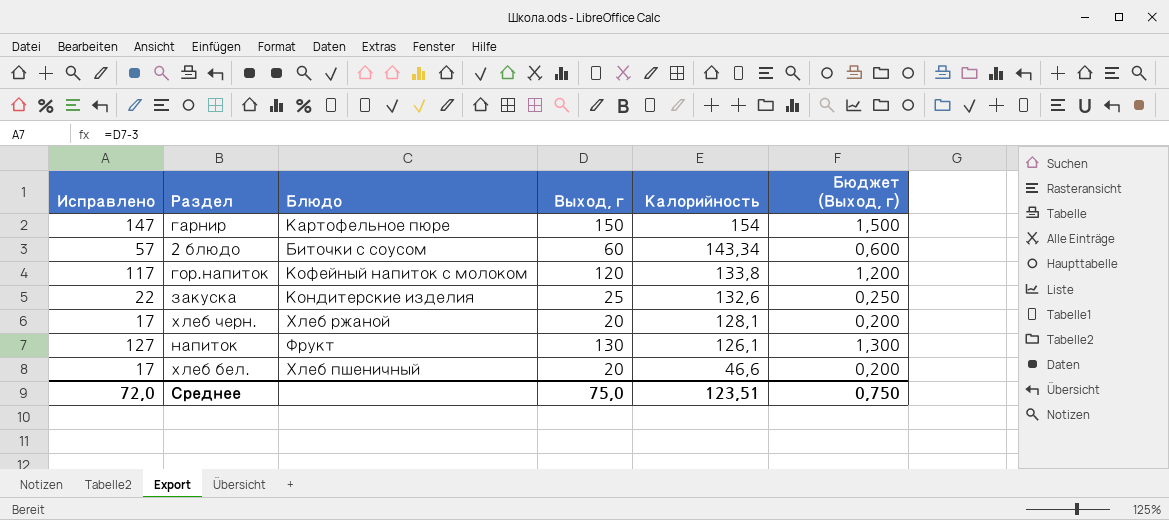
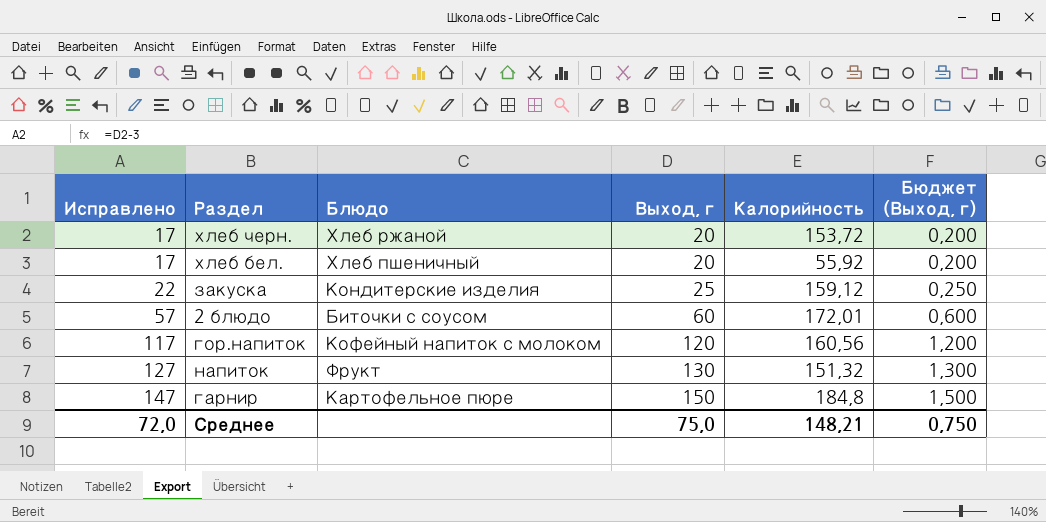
row order: Калорийность descending -> Исправлено ascending
хлеб черн. | Калорийность: 128,1 -> 153,72
хлеб бел. | Калорийность: 46,6 -> 55,92
закуска | Калорийность: 132,6 -> 159,12
2 блюдо | Калорийность: 143,34 -> 172,01
гор.напиток | Калорийность: 133,8 -> 160,56
напиток | Калорийность: 126,1 -> 151,32
гарнир | Калорийность: 154 -> 184,8
Среднее | Калорийность: 123,51 -> 148,21

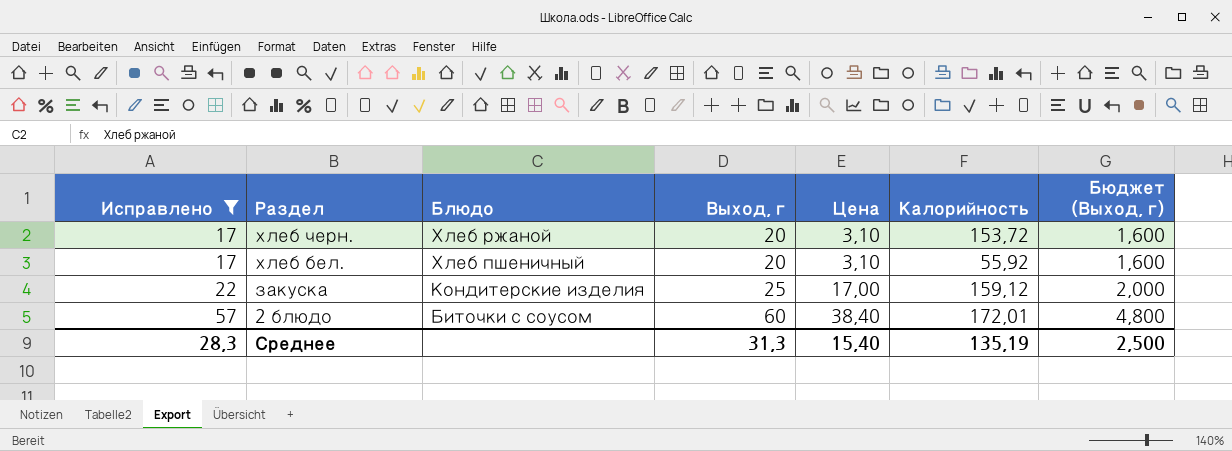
filter: none -> Исправлено <= 57
column Цена | position: none -> 5
column Бюджет (Выход, г) | formula: [Выход, г] * 0,01 -> [Выход, г] * 0,08
Среднее | Исправлено: 72,0 -> 28,3
Среднее | Выход, г: 75,0 -> 31,3
Среднее | Калорийность: 148,21 -> 135,19
Среднее | Бюджет (Выход, г): 0,750 -> 2,500

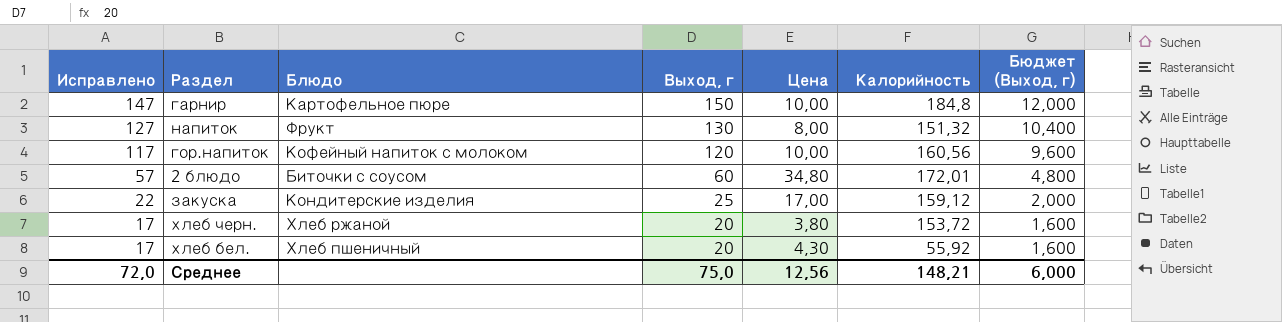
filter: Исправлено <= 57 -> none
row order: Исправлено ascending -> Исправлено descending
2 блюдо | Цена: 38,40 -> 34,80
хлеб черн. | Цена: 3,10 -> 3,80
хлеб бел. | Цена: 3,10 -> 4,30
Среднее | Исправлено: 28,3 -> 72,0
Среднее | Выход, г: 31,3 -> 75,0
Среднее | Цена: 15,40 -> 12,56
Среднее | Калорийность: 135,19 -> 148,21
Среднее | Бюджет (Выход, г): 2,500 -> 6,000

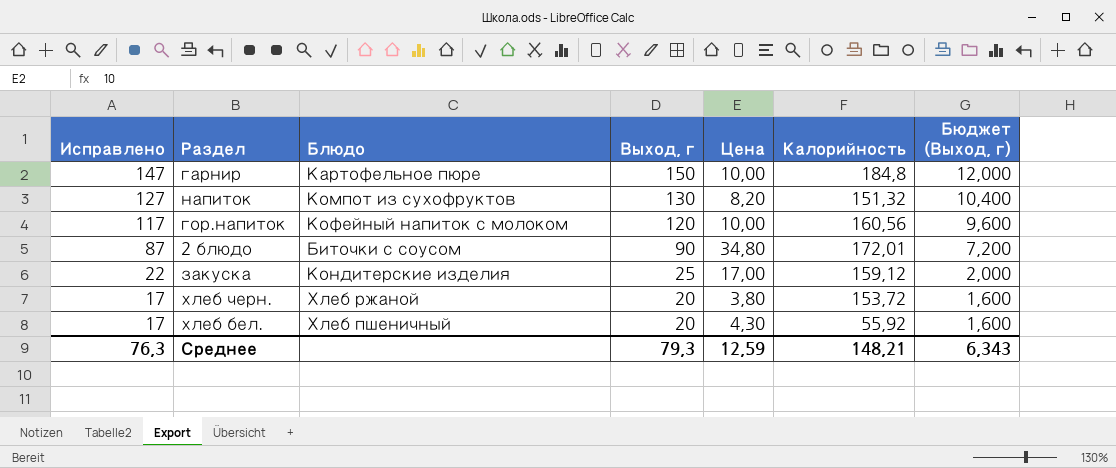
напиток | Блюдо: Фрукт -> Компот из сухофруктов
напиток | Цена: 8,00 -> 8,20
2 блюдо | Исправлено: 57 -> 87
2 блюдо | Выход, г: 60 -> 90
2 блюдо | Бюджет (Выход, г): 4,800 -> 7,200
Среднее | Исправлено: 72,0 -> 76,3
Среднее | Выход, г: 75,0 -> 79,3
Среднее | Цена: 12,56 -> 12,59
Среднее | Бюджет (Выход, г): 6,000 -> 6,343

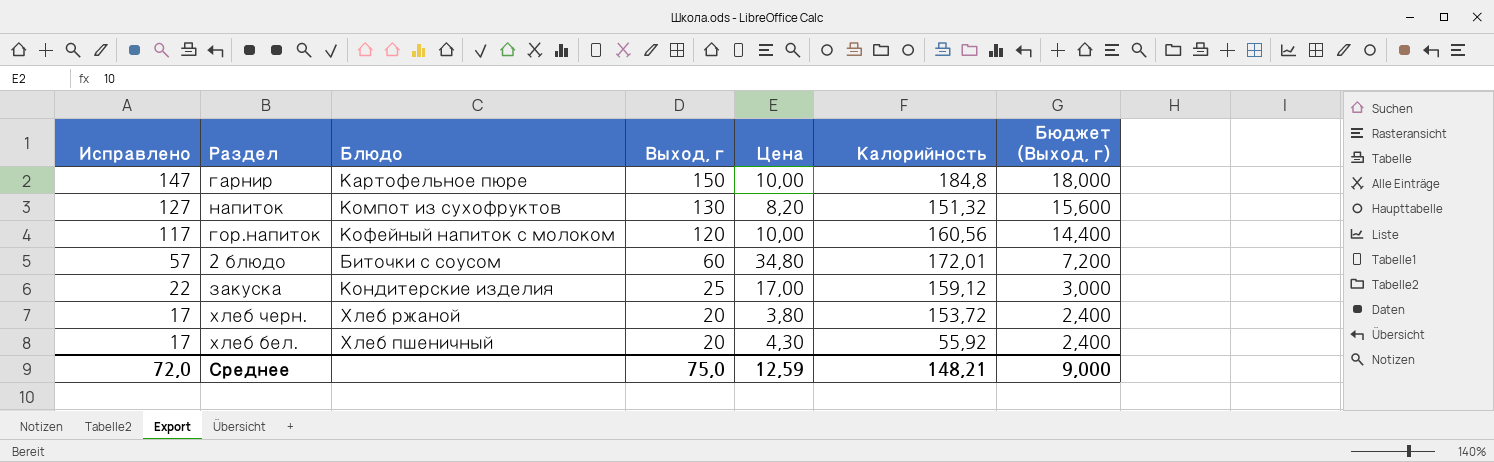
column Бюджет (Выход, г) | formula: [Выход, г] * 0,08 -> [Выход, г] * 0,12
2 блюдо | Исправлено: 87 -> 57
2 блюдо | Выход, г: 90 -> 60
Среднее | Исправлено: 76,3 -> 72,0
Среднее | Выход, г: 79,3 -> 75,0
Среднее | Бюджет (Выход, г): 6,343 -> 9,000

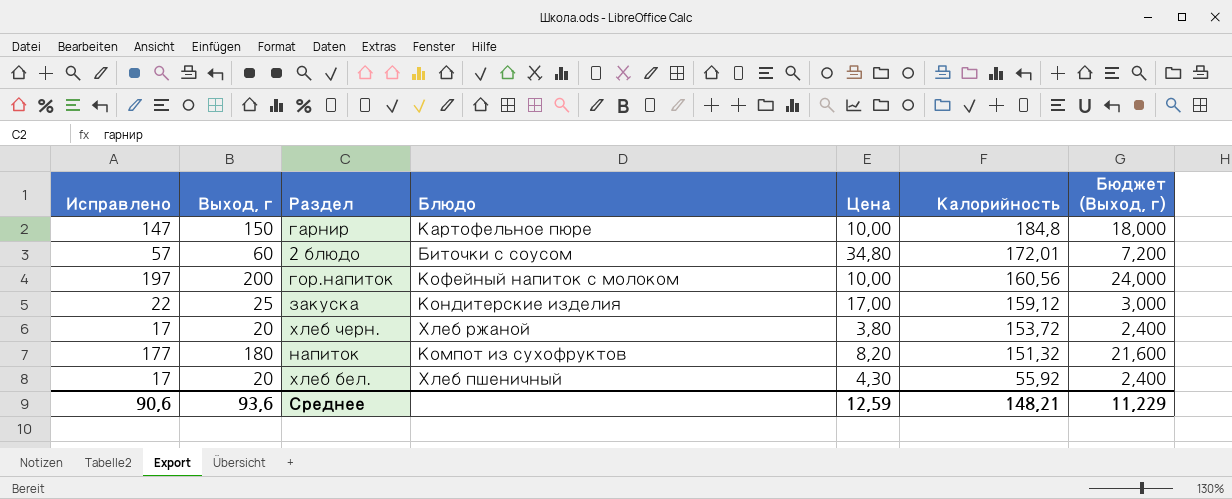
row order: Исправлено descending -> Калорийность descending
column Выход, г | position: 4 -> 2
гор.напиток | Исправлено: 117 -> 197
гор.напиток | Выход, г: 120 -> 200
гор.напиток | Бюджет (Выход, г): 14,400 -> 24,000
напиток | Исправлено: 127 -> 177
напиток | Выход, г: 130 -> 180
напиток | Бюджет (Выход, г): 15,600 -> 21,600
Среднее | Исправлено: 72,0 -> 90,6
Среднее | Выход, г: 75,0 -> 93,6
Среднее | Бюджет (Выход, г): 9,000 -> 11,229

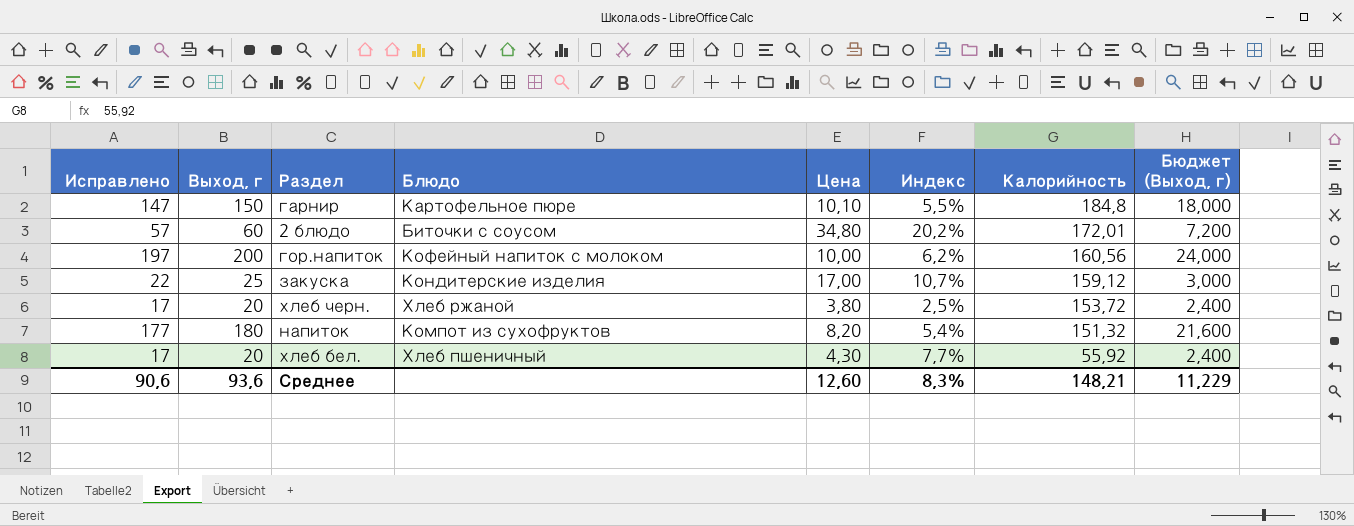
column Индекс | formula: none -> [Цена] / [Калорийность]
гарнир | Цена: 10,00 -> 10,10
Среднее | Цена: 12,59 -> 12,60

